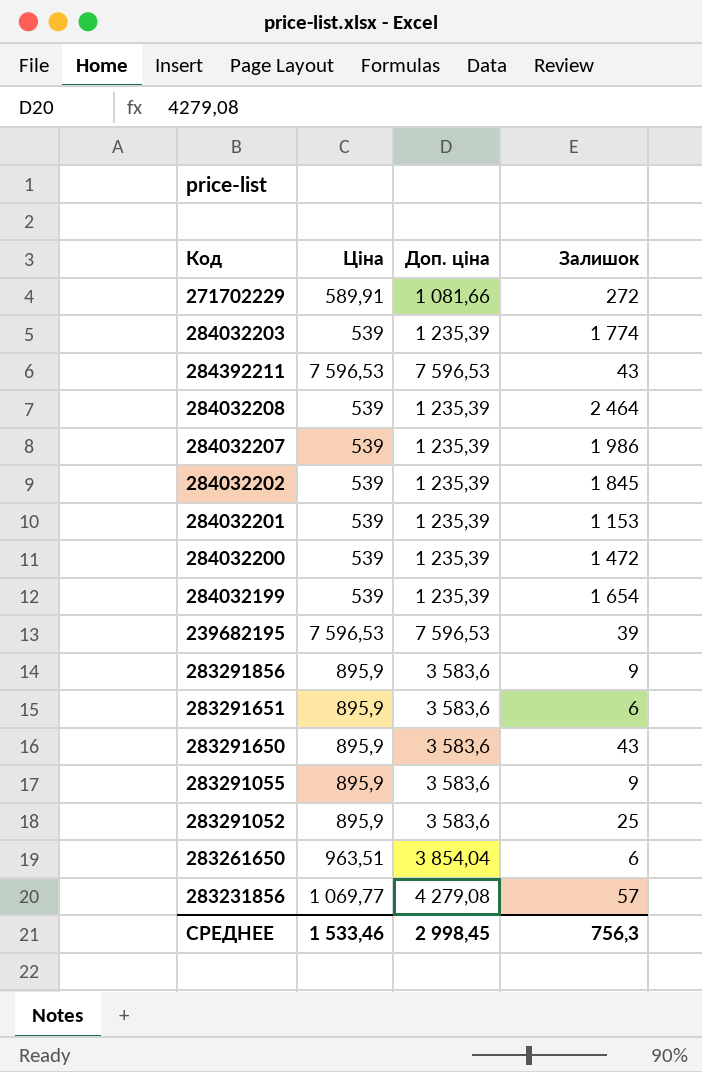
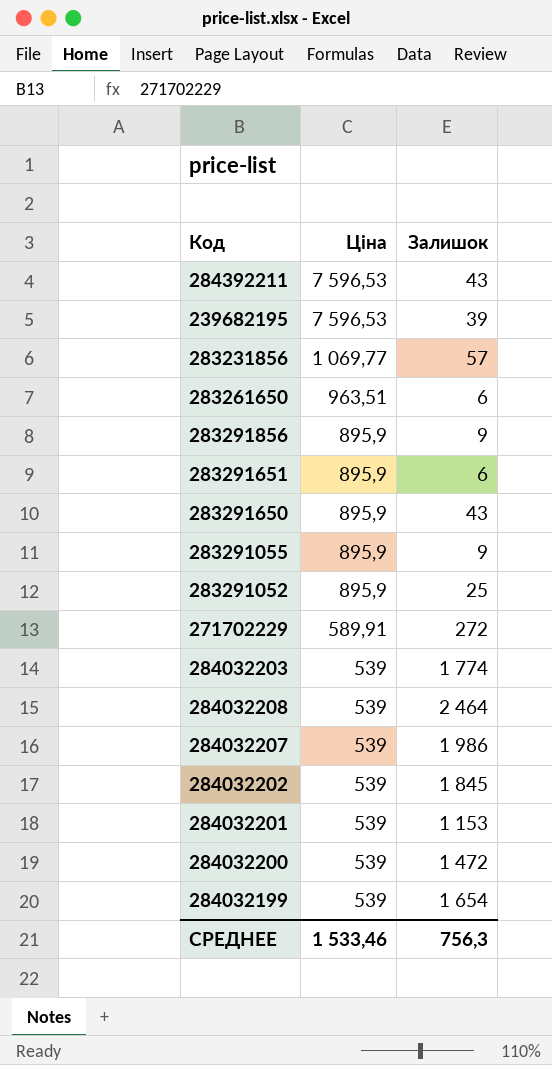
row order: none -> Ціна descending
column Доп. ціна | position: 3 -> none

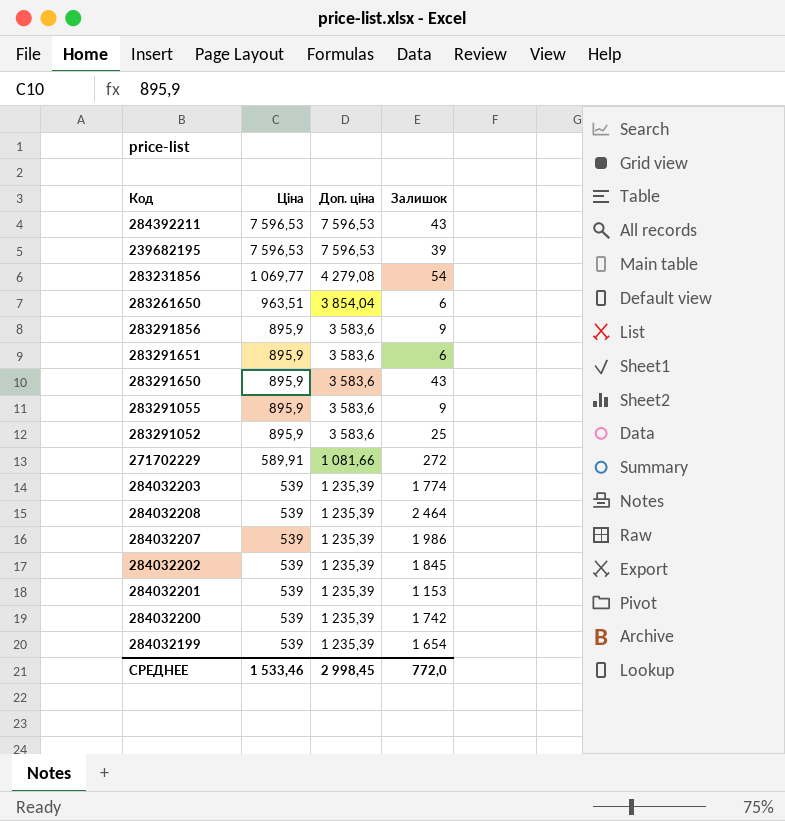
column Доп. ціна | position: none -> 3
283231856 | Залишок: 57 -> 54
284032200 | Залишок: 1 472 -> 1 742
СРЕДНЕЕ | Залишок: 756,3 -> 772,0

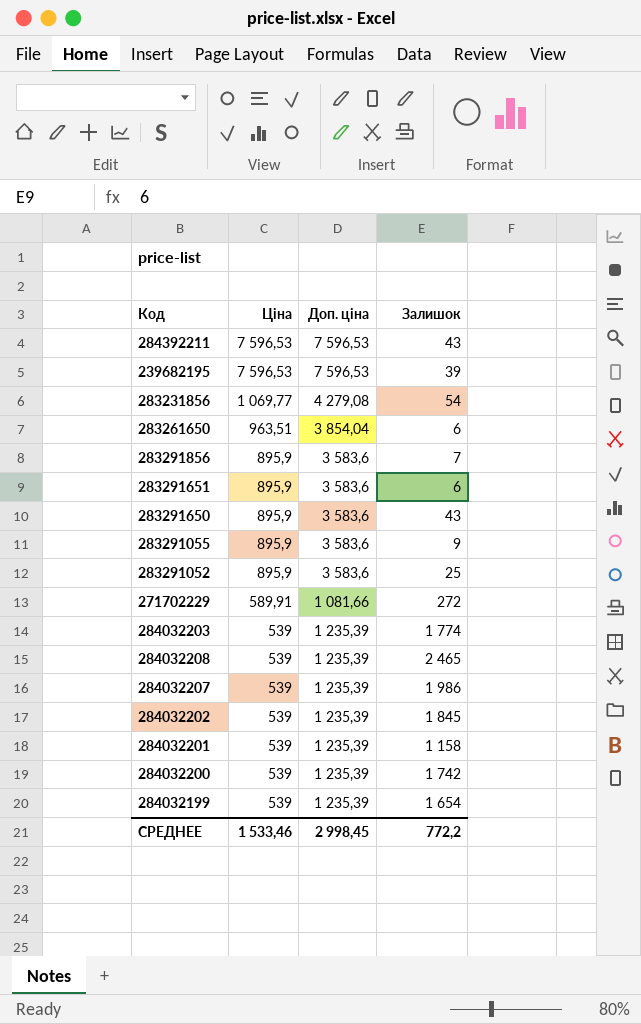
283291856 | Залишок: 9 -> 7
284032208 | Залишок: 2 464 -> 2 465
284032201 | Залишок: 1 153 -> 1 158
СРЕДНЕЕ | Залишок: 772,0 -> 772,2

